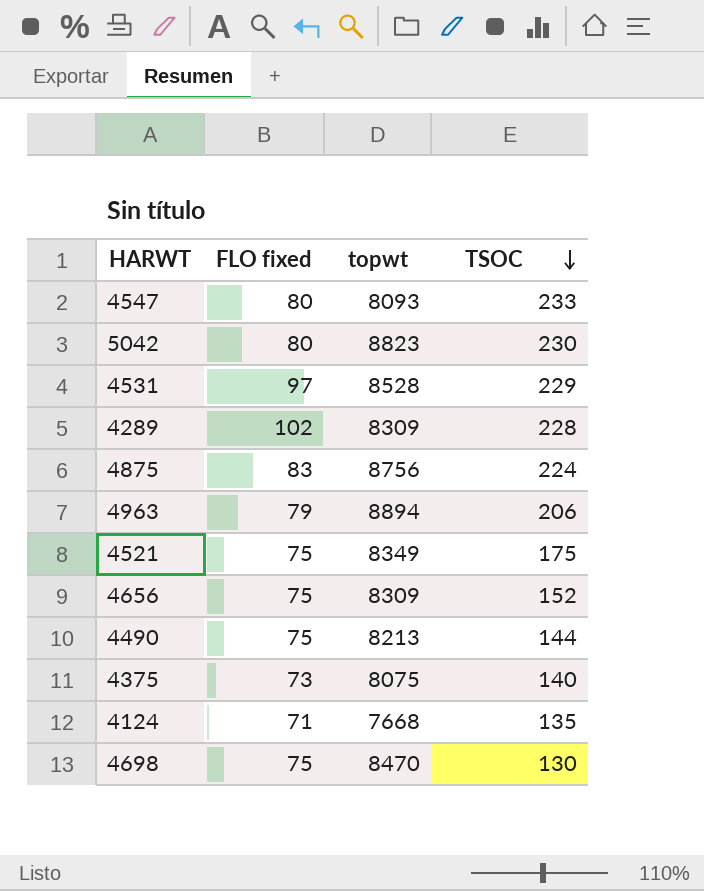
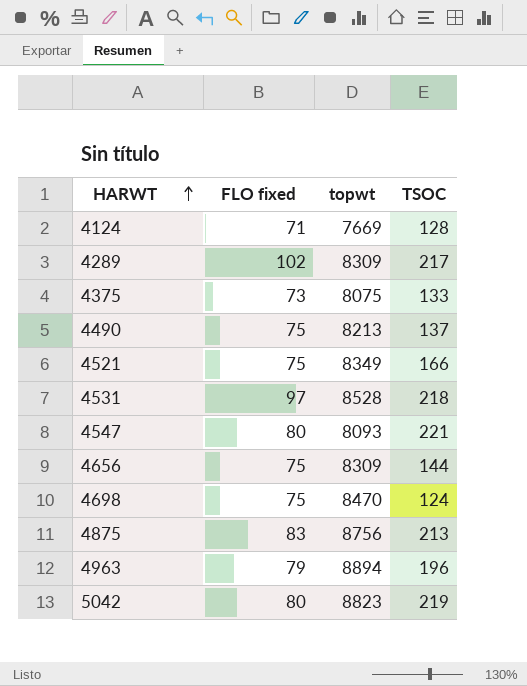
row order: TSOC descending -> HARWT ascending
4124 | topwt: 7668 -> 7669
4124 | TSOC: 135 -> 128
4289 | TSOC: 228 -> 217
4375 | TSOC: 140 -> 133
4490 | TSOC: 144 -> 137
4521 | TSOC: 175 -> 166
4531 | TSOC: 229 -> 218
4547 | TSOC: 233 -> 221
4656 | TSOC: 152 -> 144
4698 | TSOC: 130 -> 124
4875 | TSOC: 224 -> 213
4963 | TSOC: 206 -> 196
5042 | TSOC: 230 -> 219

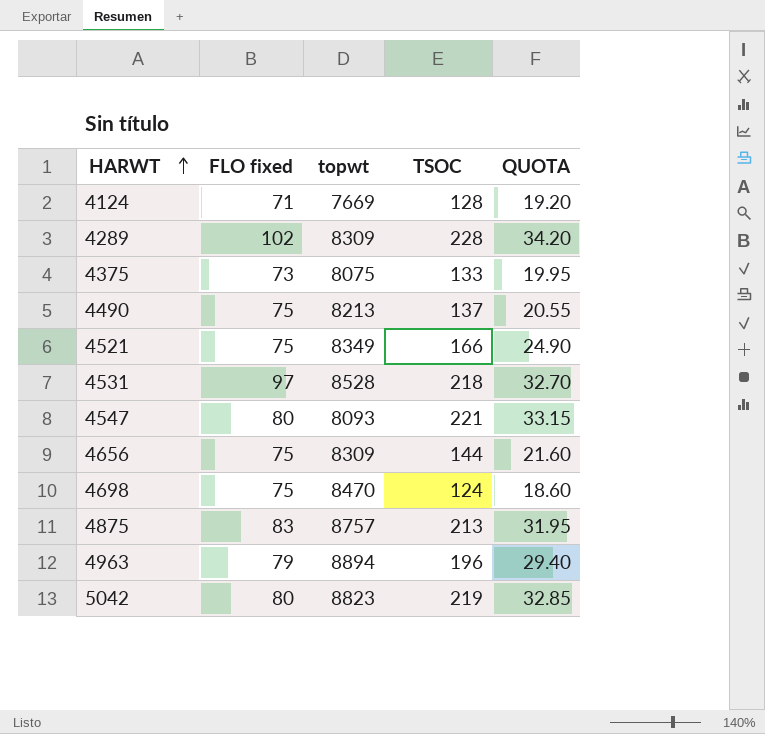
column QUOTA | formula: none -> [TSOC] * 0.15
4289 | TSOC: 217 -> 228
4875 | topwt: 8756 -> 8757

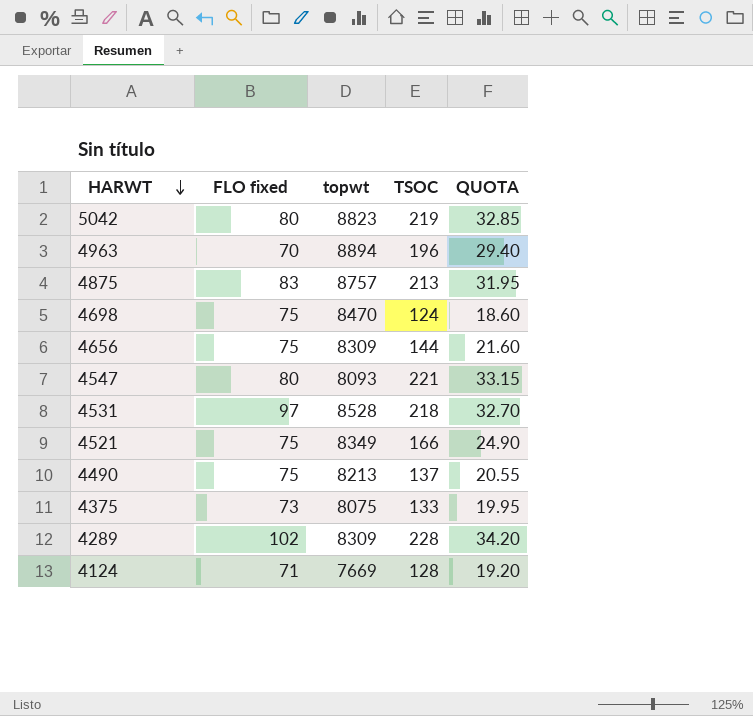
row order: HARWT ascending -> HARWT descending
4963 | FLO fixed: 79 -> 70

